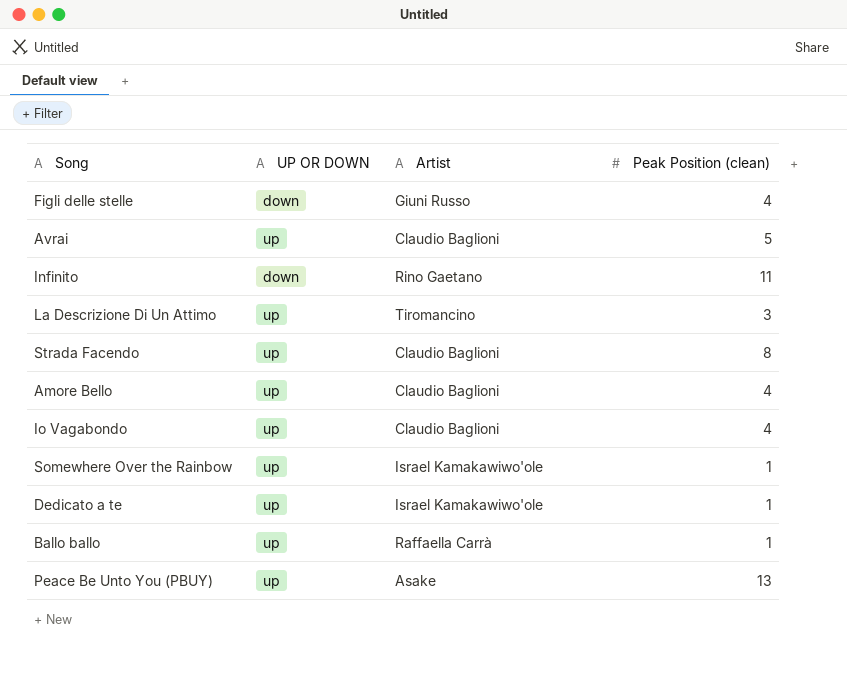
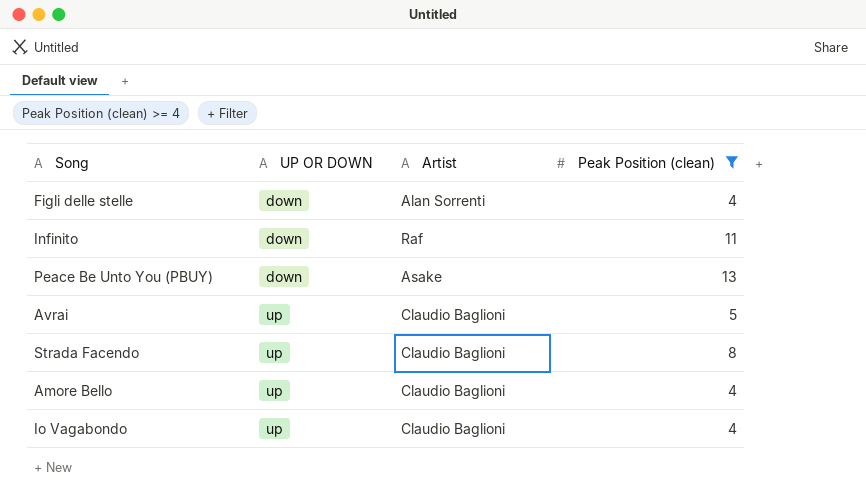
filter: none -> Peak Position (clean) >= 4
row order: none -> UP OR DOWN ascending
Figli delle stelle | Artist: Giuni Russo -> Alan Sorrenti
Infinito | Artist: Rino Gaetano -> Raf
Peace Be Unto You (PBUY) | UP OR DOWN: up -> down

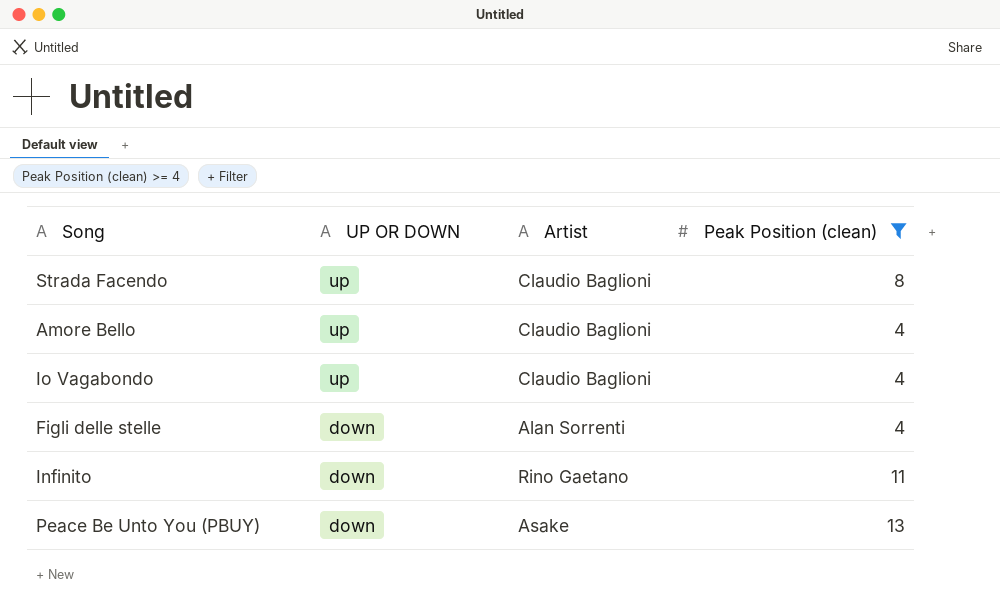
row order: UP OR DOWN ascending -> UP OR DOWN descending
row Avrai: up | Claudio Baglioni | 5 -> none
Infinito | Artist: Raf -> Rino Gaetano

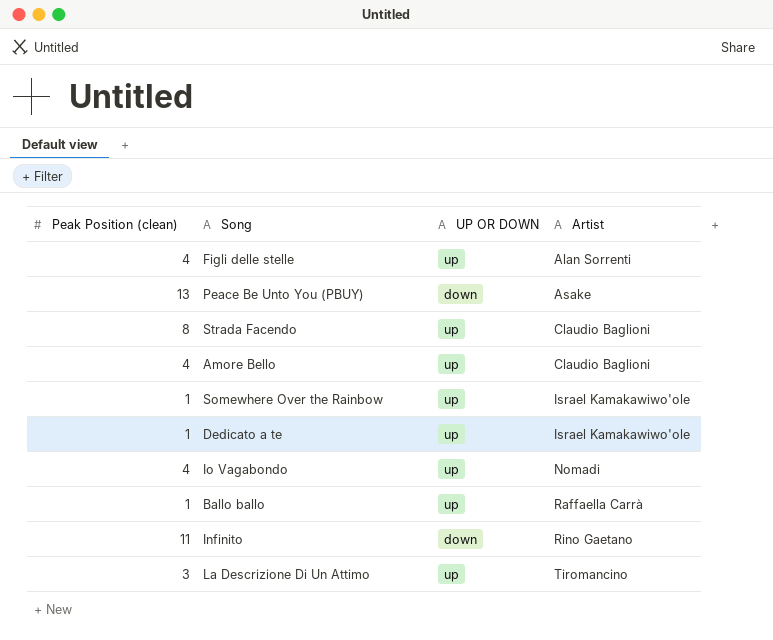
filter: Peak Position (clean) >= 4 -> none
row order: UP OR DOWN descending -> Artist ascending
column Peak Position (clean) | position: 4 -> 1
Figli delle stelle | UP OR DOWN: down -> up
Io Vagabondo | Artist: Claudio Baglioni -> Nomadi

